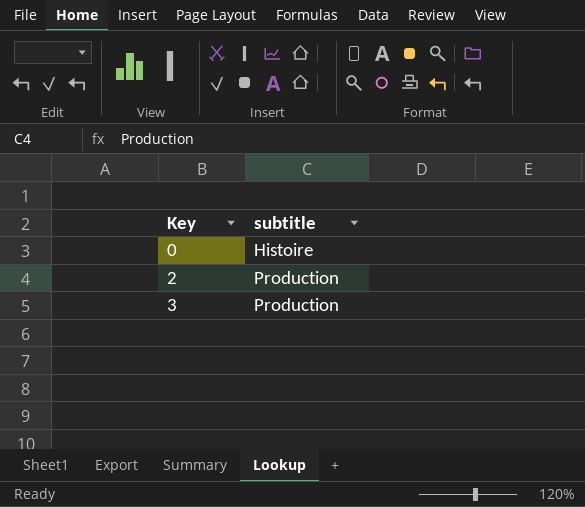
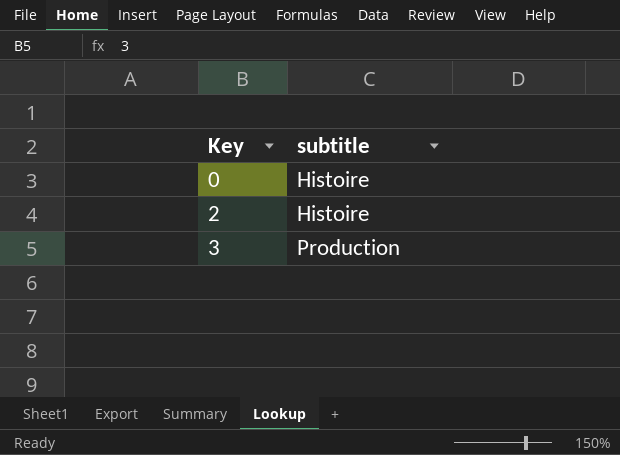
2 | subtitle: Production -> Histoire

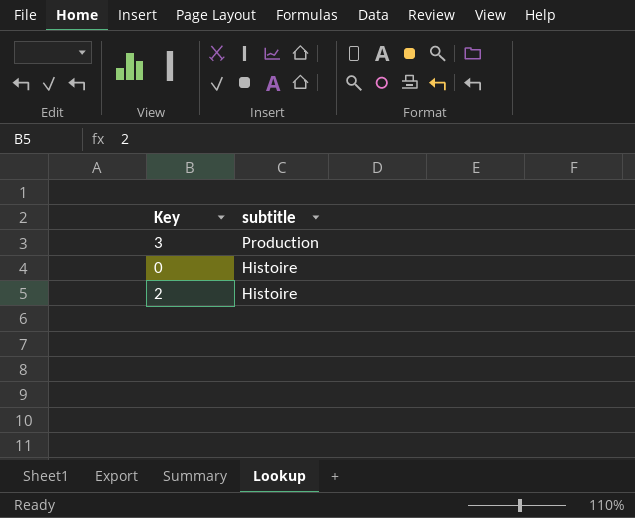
row order: Key ascending -> subtitle descending

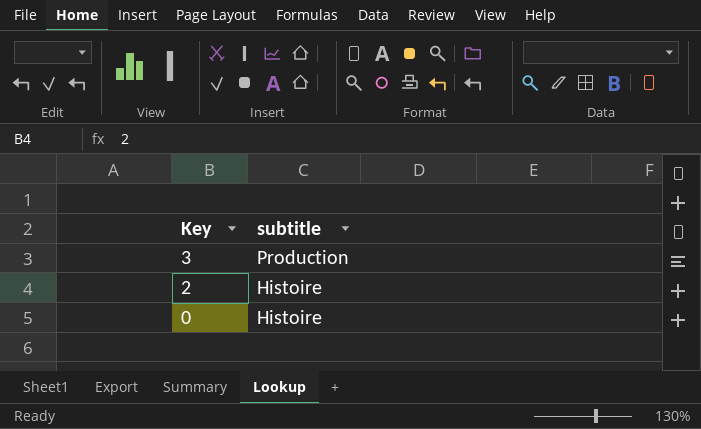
row order: subtitle descending -> Key descending

